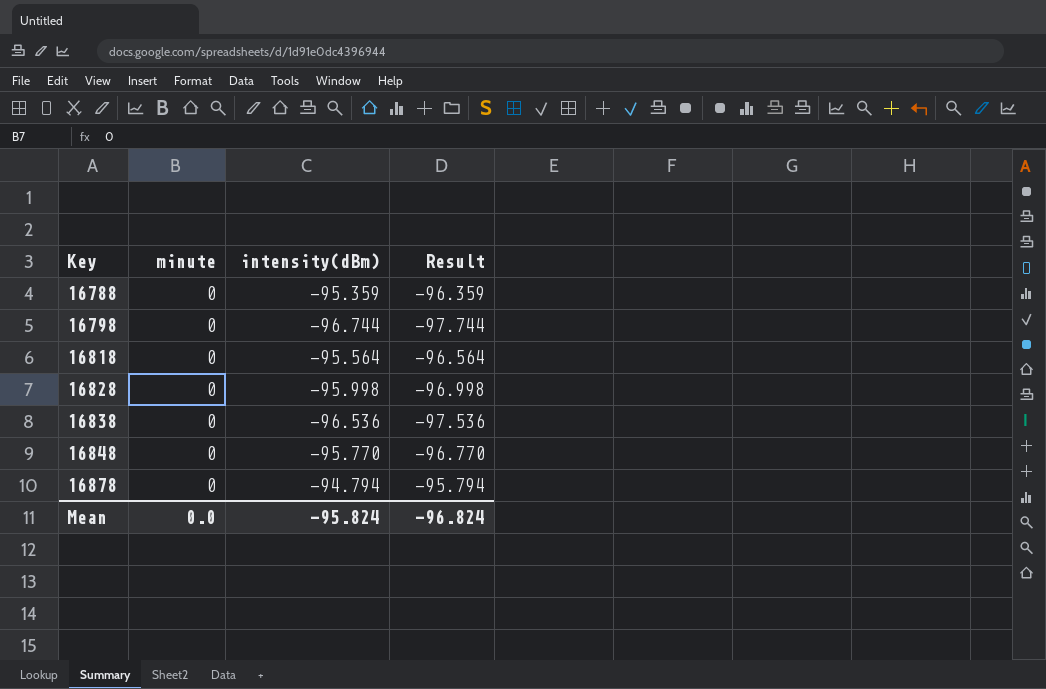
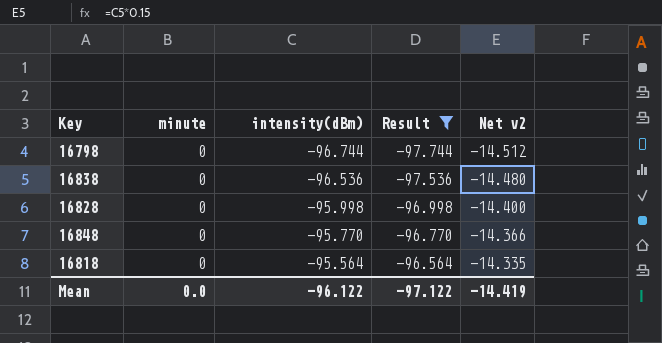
filter: none -> Result <= -96.564
row order: Key ascending -> intensity(dBm) ascending
column Net v2 | formula: none -> [intensity(dBm)] * 0.15
Mean | intensity(dBm): -95.824 -> -96.122
Mean | Result: -96.824 -> -97.122

